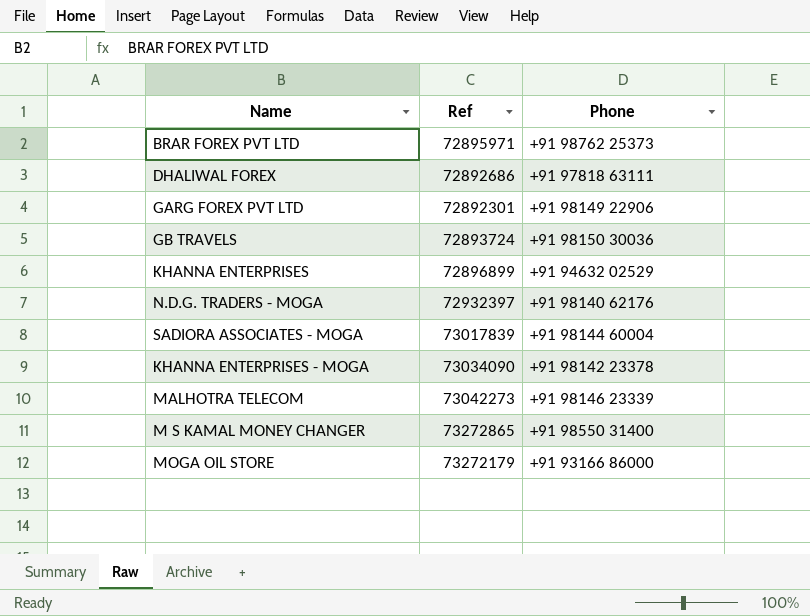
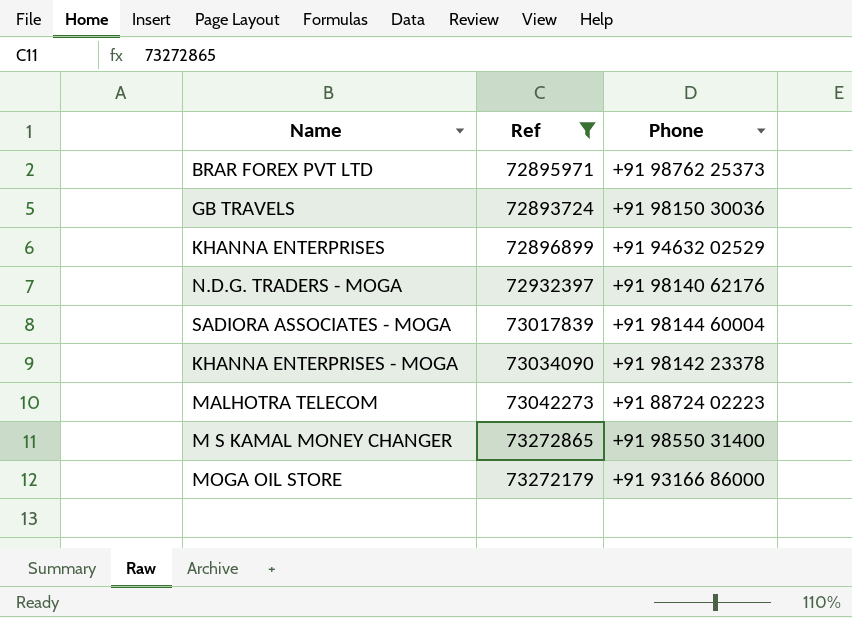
filter: none -> Ref >= 72893724
MALHOTRA TELECOM | Phone: +91 98146 23339 -> +91 88724 02223

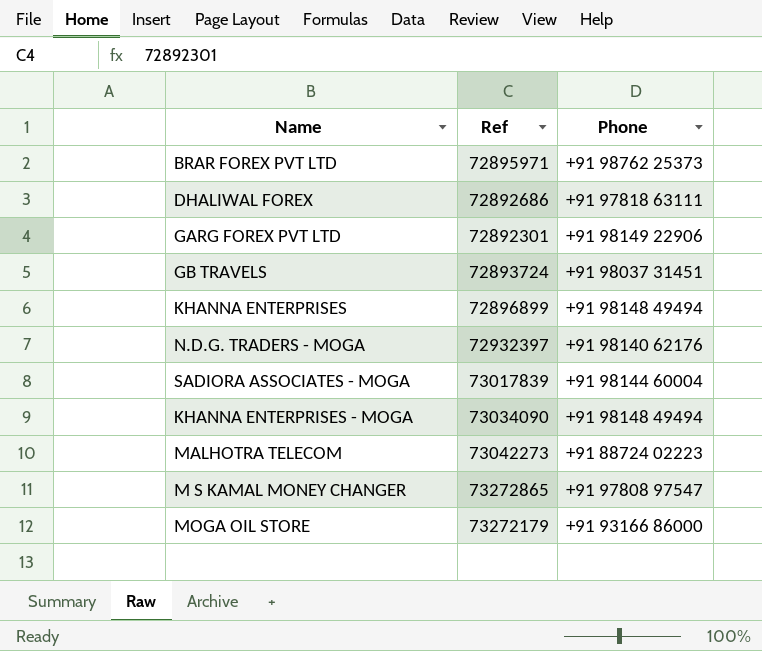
filter: Ref >= 72893724 -> none
GB TRAVELS | Phone: +91 98150 30036 -> +91 98037 31451
KHANNA ENTERPRISES | Phone: +91 94632 02529 -> +91 98148 49494
KHANNA ENTERPRISES - MOGA | Phone: +91 98142 23378 -> +91 98148 49494
M S KAMAL MONEY CHANGER | Phone: +91 98550 31400 -> +91 97808 97547

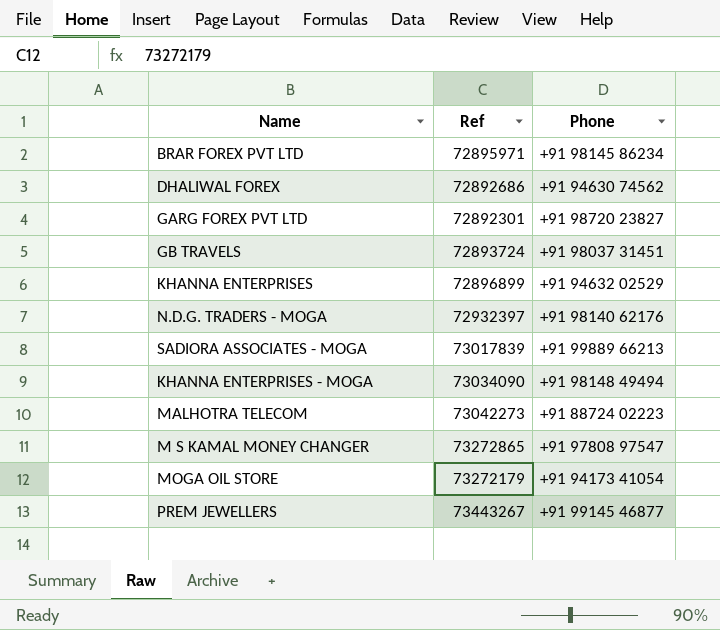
BRAR FOREX PVT LTD | Phone: +91 98762 25373 -> +91 98145 86234
DHALIWAL FOREX | Phone: +91 97818 63111 -> +91 94630 74562
GARG FOREX PVT LTD | Phone: +91 98149 22906 -> +91 98720 23827
KHANNA ENTERPRISES | Phone: +91 98148 49494 -> +91 94632 02529
SADIORA ASSOCIATES - MOGA | Phone: +91 98144 60004 -> +91 99889 66213
MOGA OIL STORE | Phone: +91 93166 86000 -> +91 94173 41054
row PREM JEWELLERS: none -> 73443267 | +91 99145 46877

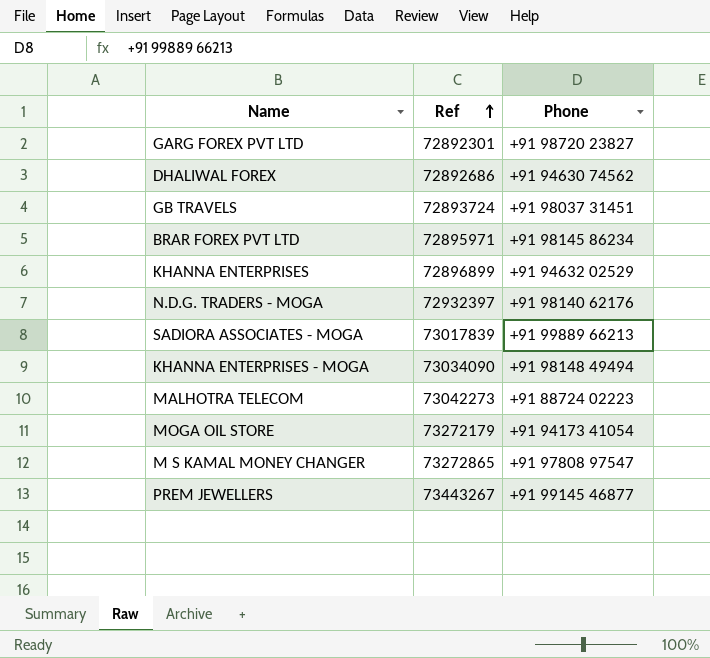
row order: none -> Ref ascending

